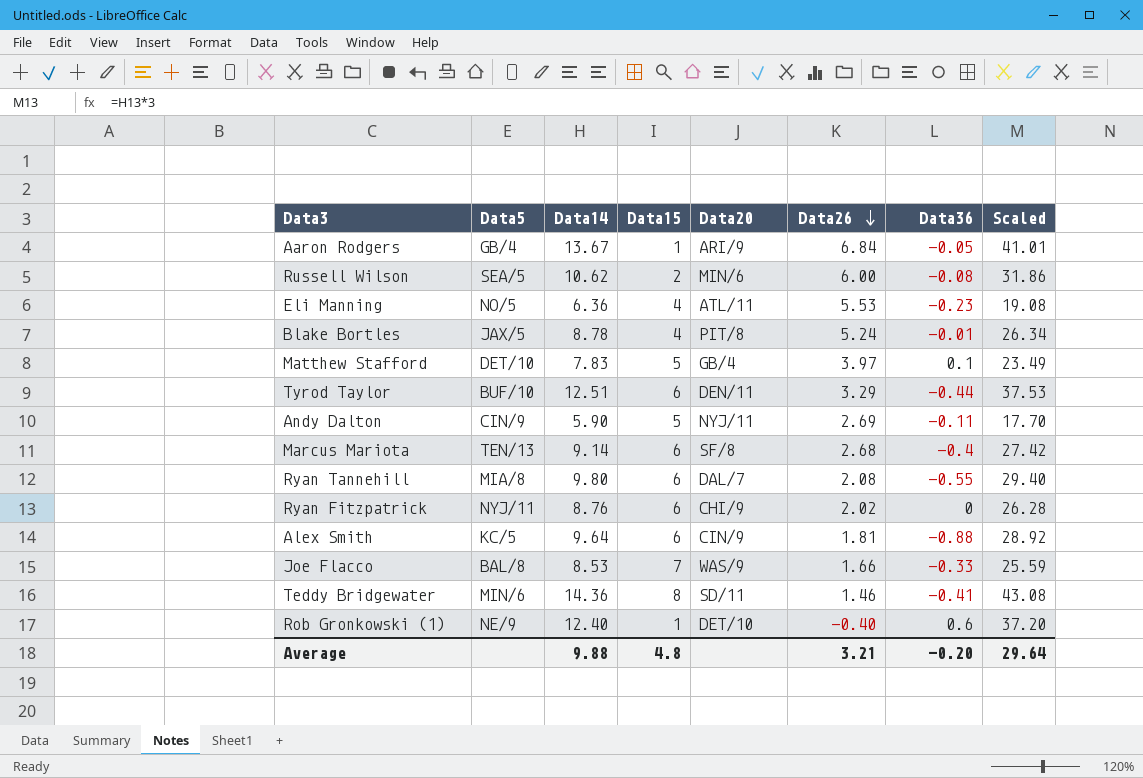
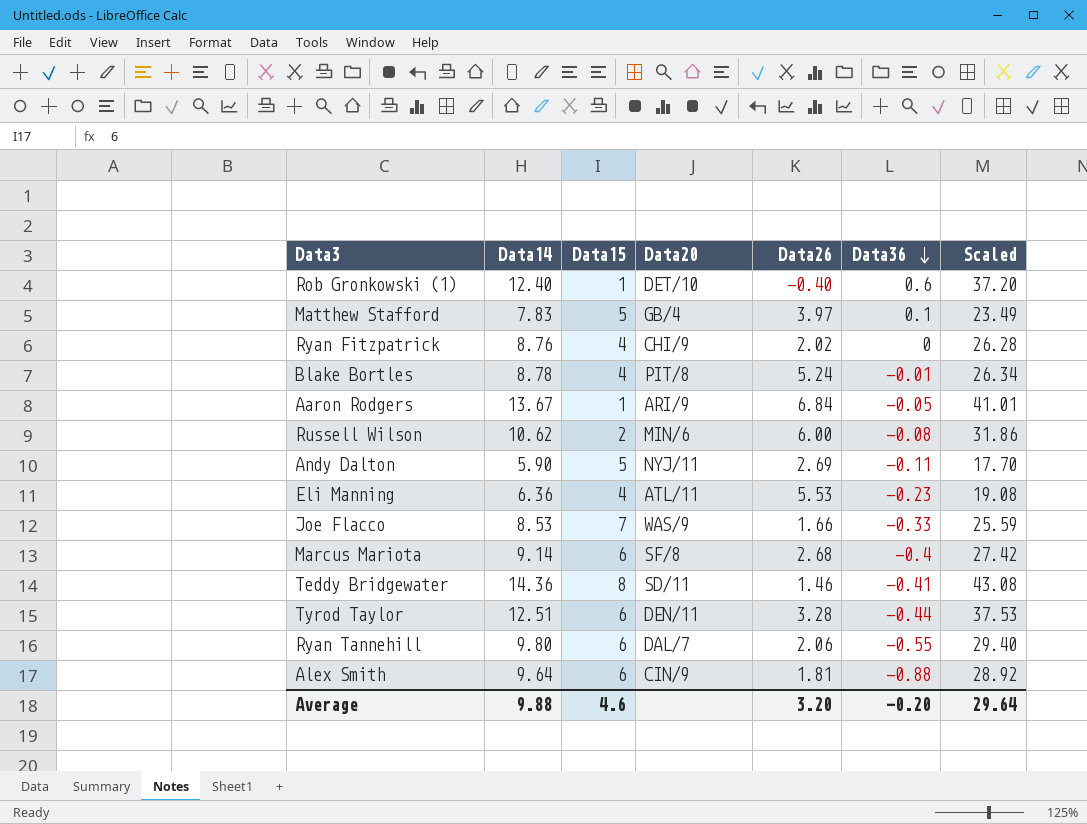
row order: Data26 descending -> Data36 descending
column Data5 | position: 2 -> none
Ryan Fitzpatrick | Data15: 6 -> 4
Tyrod Taylor | Data26: 3.29 -> 3.28
Ryan Tannehill | Data26: 2.08 -> 2.06
Average | Data15: 4.8 -> 4.6
Average | Data26: 3.21 -> 3.20

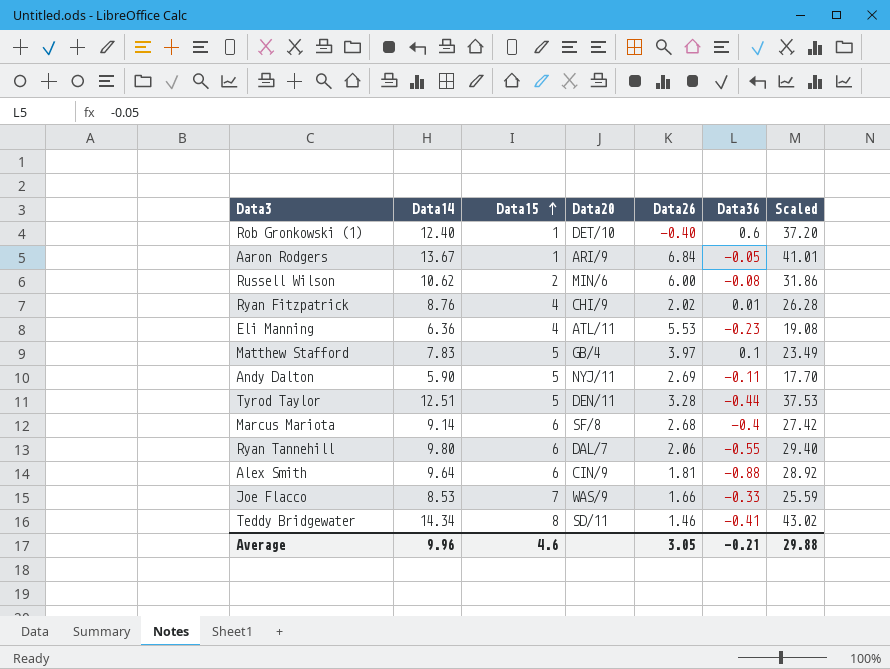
row order: Data36 descending -> Data15 ascending
row Blake Bortles: 8.78 | 4 | PIT/8 | 5.24 | -0.01 | 26.34 -> none
Ryan Fitzpatrick | Data36: 0 -> 0.01
Tyrod Taylor | Data15: 6 -> 5
Teddy Bridgewater | Data14: 14.36 -> 14.34
Teddy Bridgewater | Scaled: 43.08 -> 43.02
Average | Data14: 9.88 -> 9.96
Average | Data26: 3.20 -> 3.05
Average | Data36: -0.20 -> -0.21
Average | Scaled: 29.64 -> 29.88

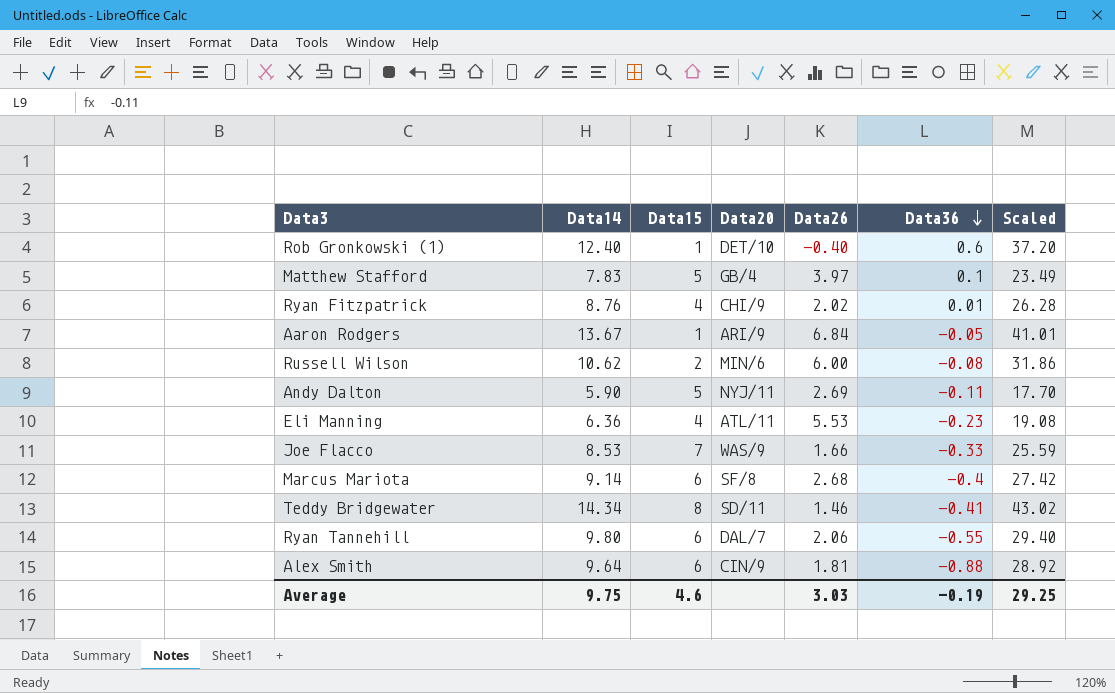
row order: Data15 ascending -> Data36 descending
row Tyrod Taylor: 12.51 | 5 | DEN/11 | 3.28 | -0.44 | 37.53 -> none
Average | Data14: 9.96 -> 9.75
Average | Data26: 3.05 -> 3.03
Average | Data36: -0.21 -> -0.19
Average | Scaled: 29.88 -> 29.25

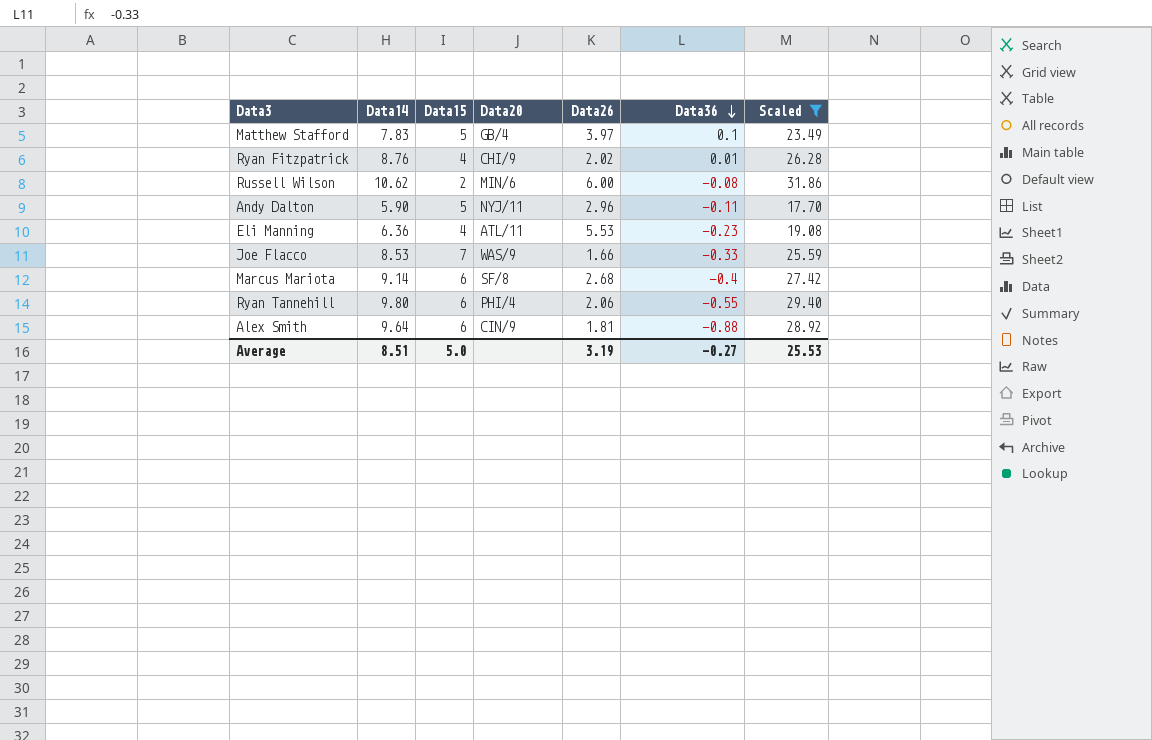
filter: none -> Scaled <= 31.86
Andy Dalton | Data26: 2.69 -> 2.96
Ryan Tannehill | Data20: DAL/7 -> PHI/4
Average | Data14: 9.75 -> 8.51
Average | Data15: 4.6 -> 5.0
Average | Data26: 3.03 -> 3.19
Average | Data36: -0.19 -> -0.27
Average | Scaled: 29.25 -> 25.53

